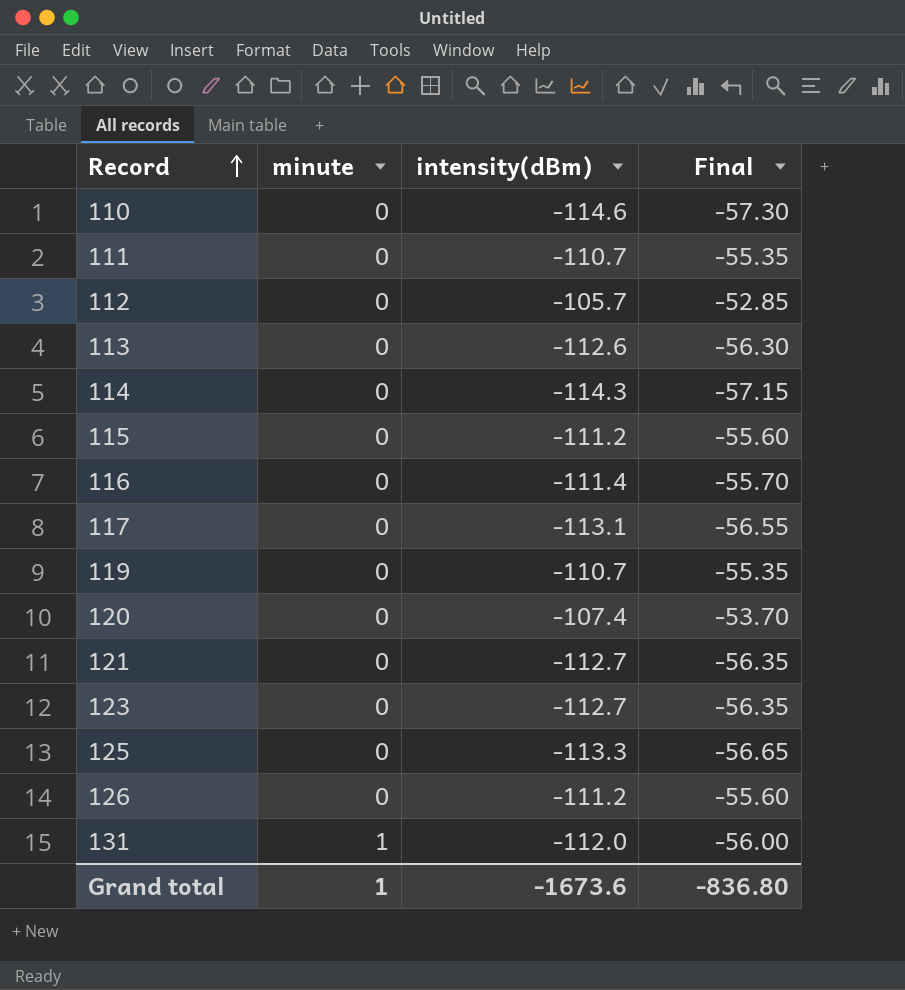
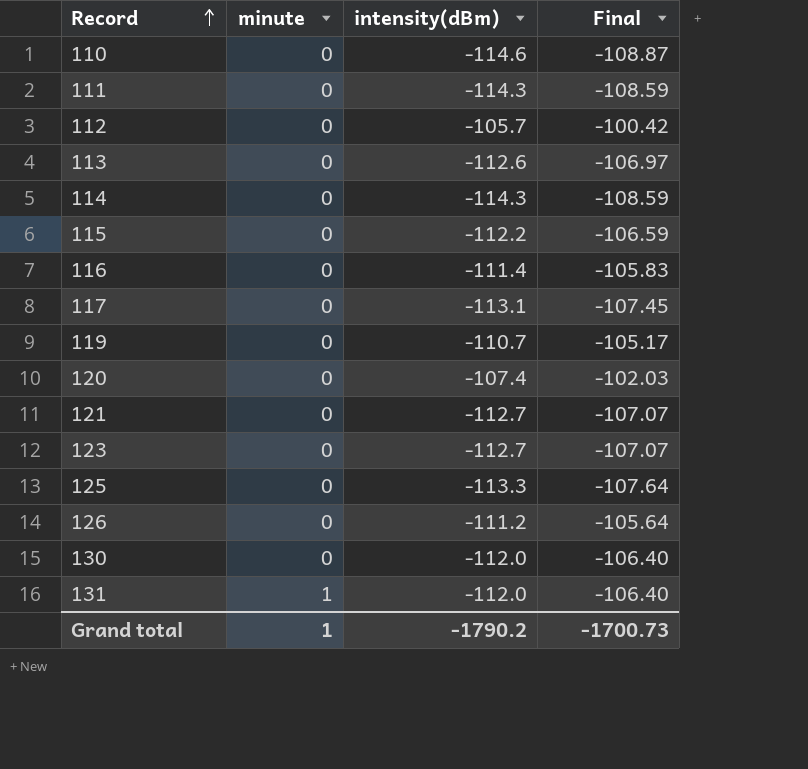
column Final | formula: [intensity(dBm)] * 0.5 -> [intensity(dBm)] * 0.95
111 | intensity(dBm): -110.7 -> -114.3
115 | intensity(dBm): -111.2 -> -112.2
row 130: none -> 0 | -112.0 | -106.40
Grand total | intensity(dBm): -1673.6 -> -1790.2
Grand total | Final: -836.80 -> -1700.73

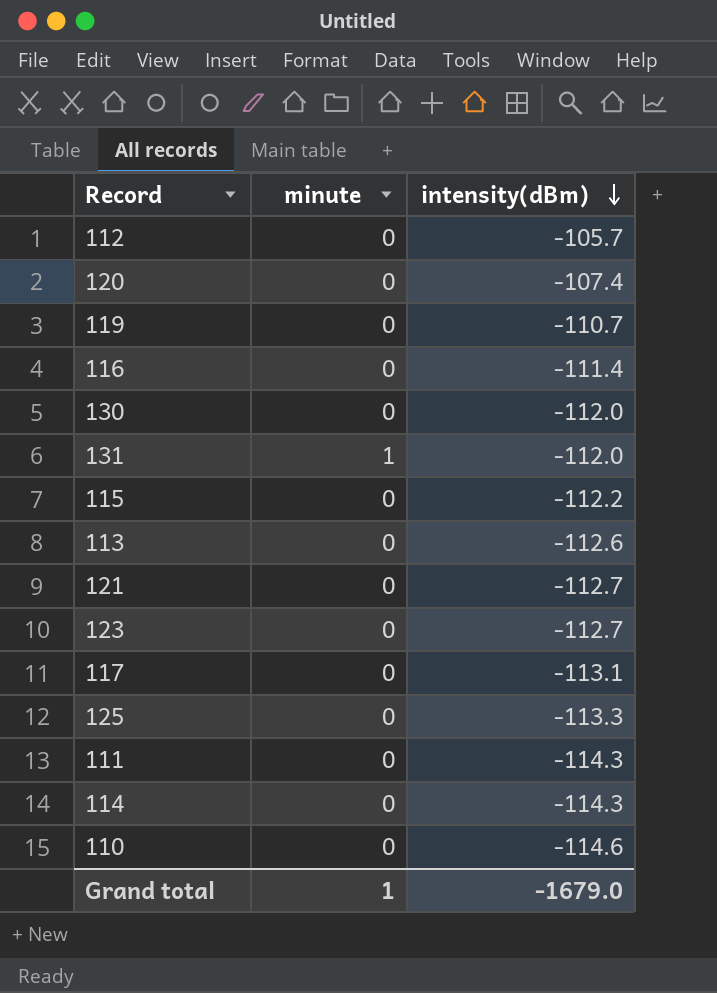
row order: Record ascending -> intensity(dBm) descending
column Final | formula: [intensity(dBm)] * 0.95 -> none
row 126: 0 | -111.2 | -105.64 -> none
Grand total | intensity(dBm): -1790.2 -> -1679.0

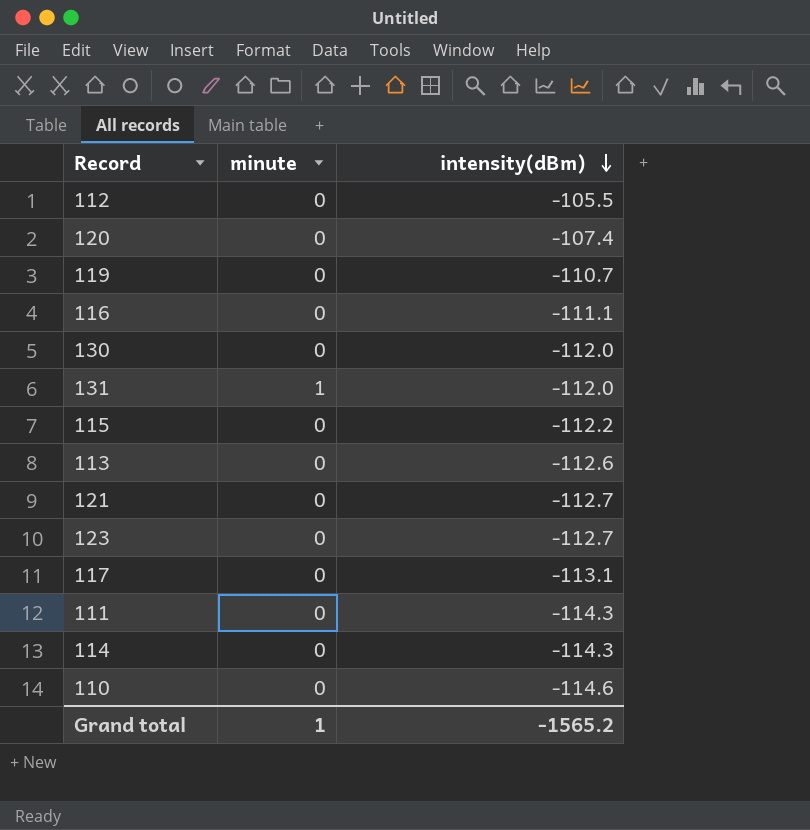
row 125: 0 | -113.3 -> none
112 | intensity(dBm): -105.7 -> -105.5
116 | intensity(dBm): -111.4 -> -111.1
Grand total | intensity(dBm): -1679.0 -> -1565.2

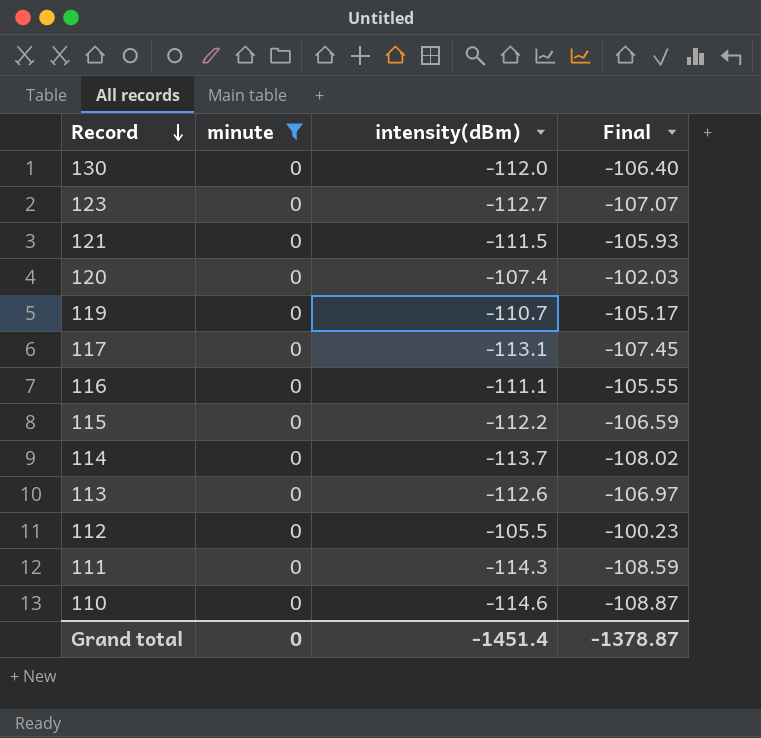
filter: none -> minute = 0
row order: intensity(dBm) descending -> Record descending
column Final | formula: none -> [intensity(dBm)] * 0.95
121 | intensity(dBm): -112.7 -> -111.5
114 | intensity(dBm): -114.3 -> -113.7
Grand total | minute: 1 -> 0
Grand total | intensity(dBm): -1565.2 -> -1451.4

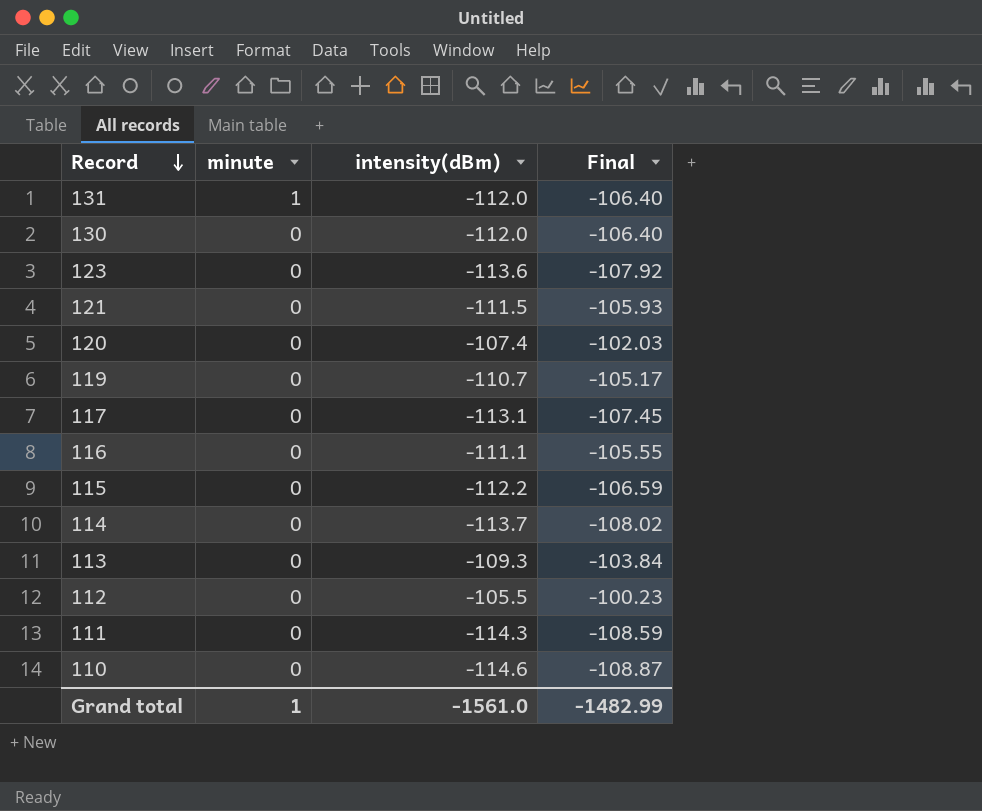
filter: minute = 0 -> none
123 | intensity(dBm): -112.7 -> -113.6
123 | Final: -107.07 -> -107.92
113 | intensity(dBm): -112.6 -> -109.3
113 | Final: -106.97 -> -103.84
Grand total | minute: 0 -> 1
Grand total | intensity(dBm): -1451.4 -> -1561.0
Grand total | Final: -1378.87 -> -1482.99

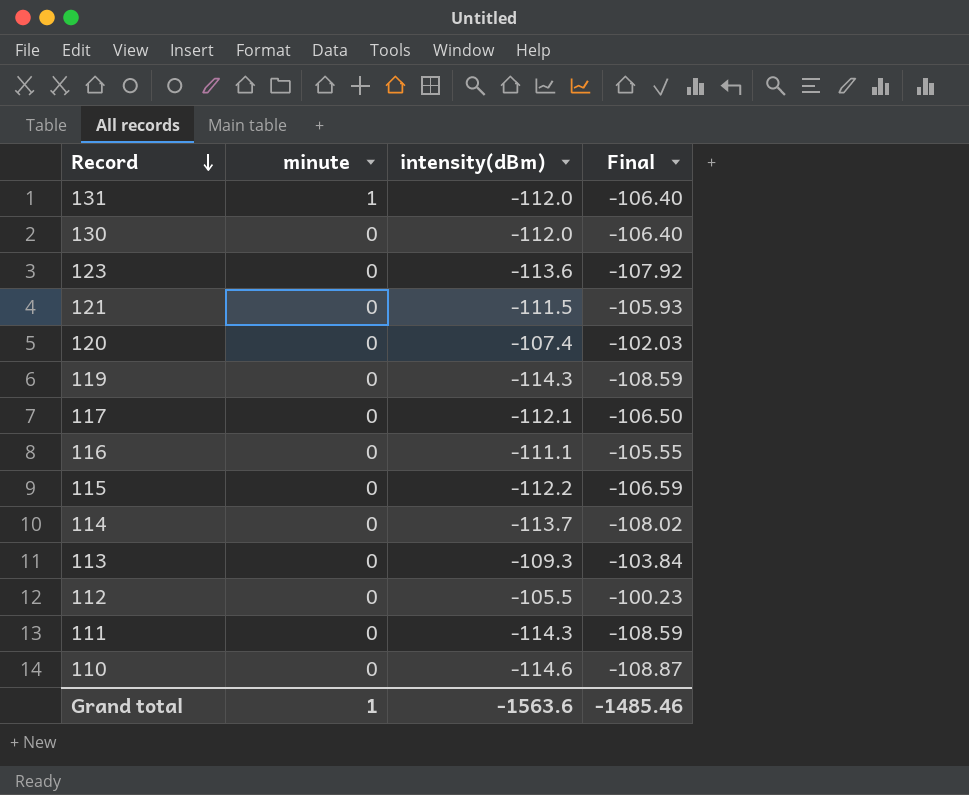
119 | intensity(dBm): -110.7 -> -114.3
119 | Final: -105.17 -> -108.59
117 | intensity(dBm): -113.1 -> -112.1
117 | Final: -107.45 -> -106.50
Grand total | intensity(dBm): -1561.0 -> -1563.6
Grand total | Final: -1482.99 -> -1485.46

